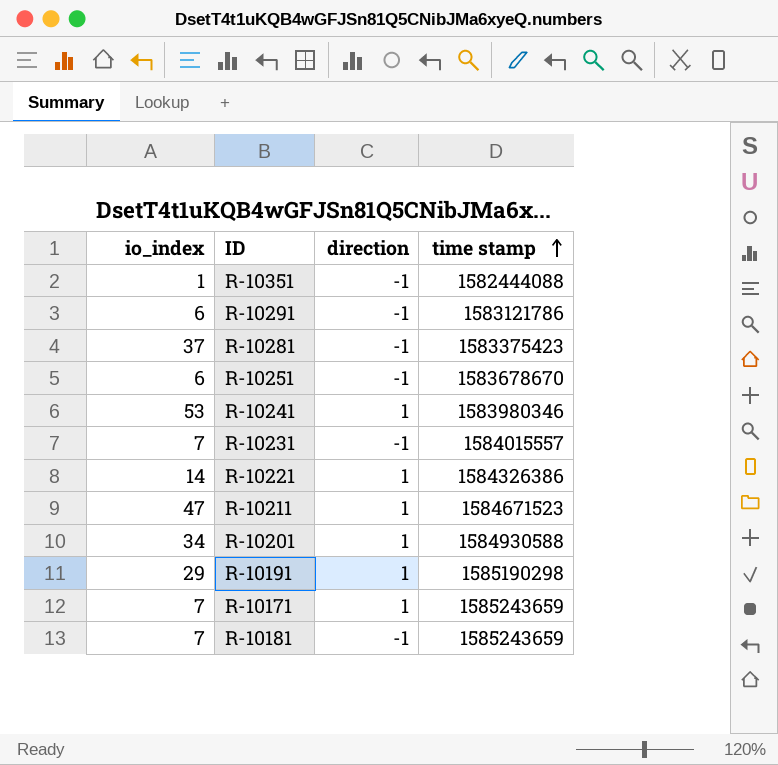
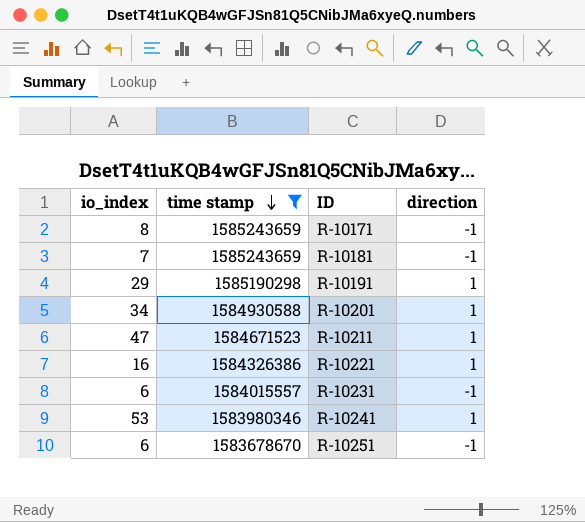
filter: none -> time stamp >= 1583678670
row order: time stamp ascending -> time stamp descending
column time stamp | position: 4 -> 2
R-10171 | io_index: 7 -> 8
R-10171 | direction: 1 -> -1
R-10221 | io_index: 14 -> 16
R-10231 | io_index: 7 -> 6

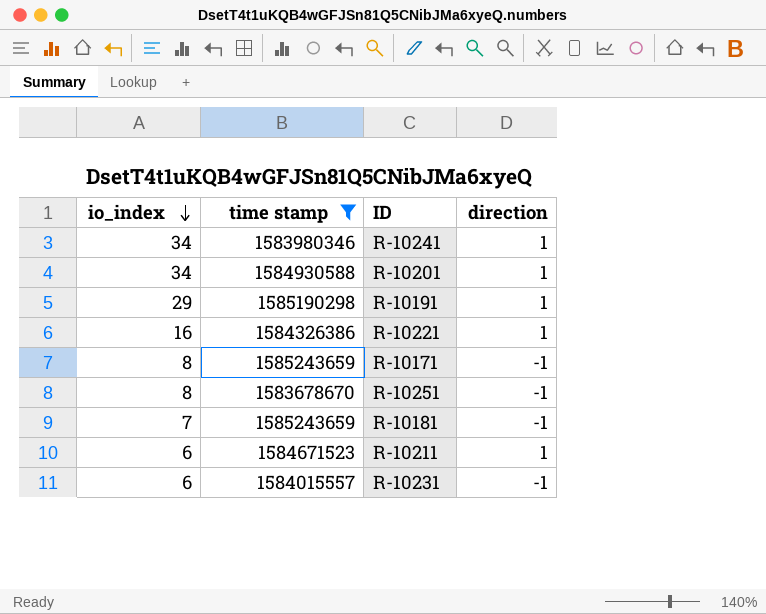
row order: time stamp descending -> io_index descending
R-10241 | io_index: 53 -> 34
R-10251 | io_index: 6 -> 8
R-10211 | io_index: 47 -> 6

